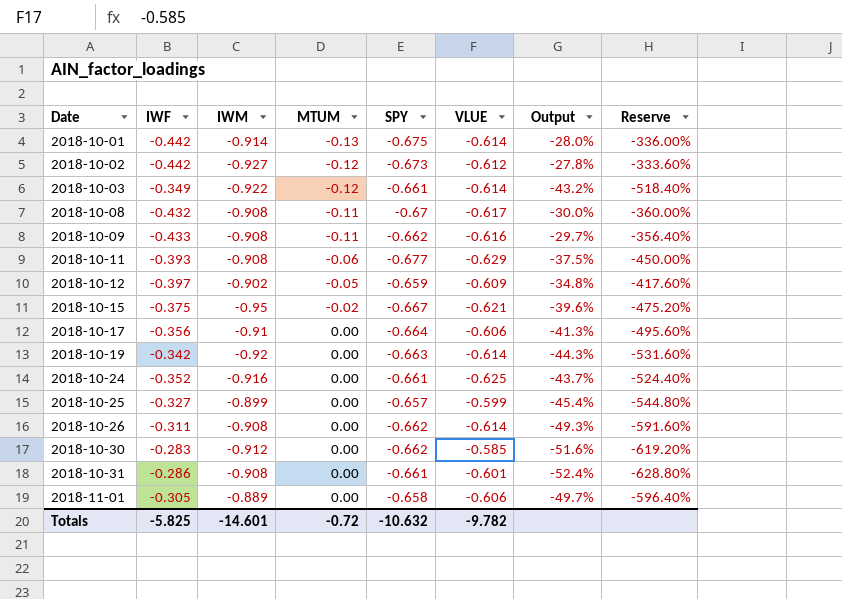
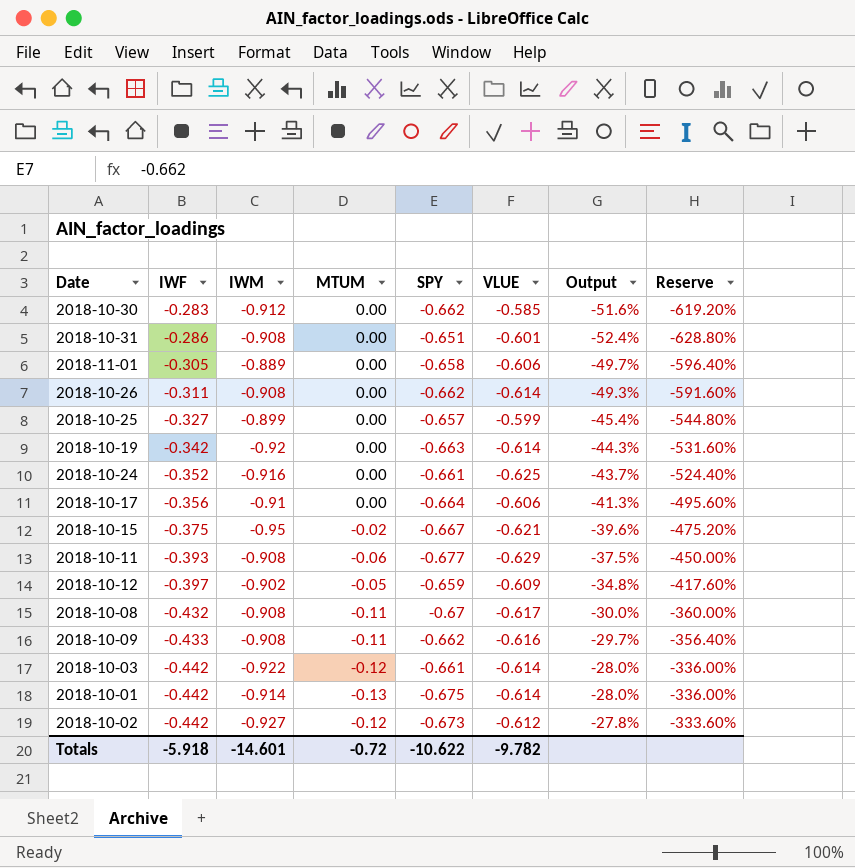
row order: Date ascending -> IWF descending
2018-10-31 | SPY: -0.661 -> -0.651
2018-10-03 | IWF: -0.349 -> -0.442
2018-10-03 | Output: -43.2% -> -28.0%
2018-10-03 | Reserve: -518.40% -> -336.00%
Totals | IWF: -5.825 -> -5.918
Totals | SPY: -10.632 -> -10.622

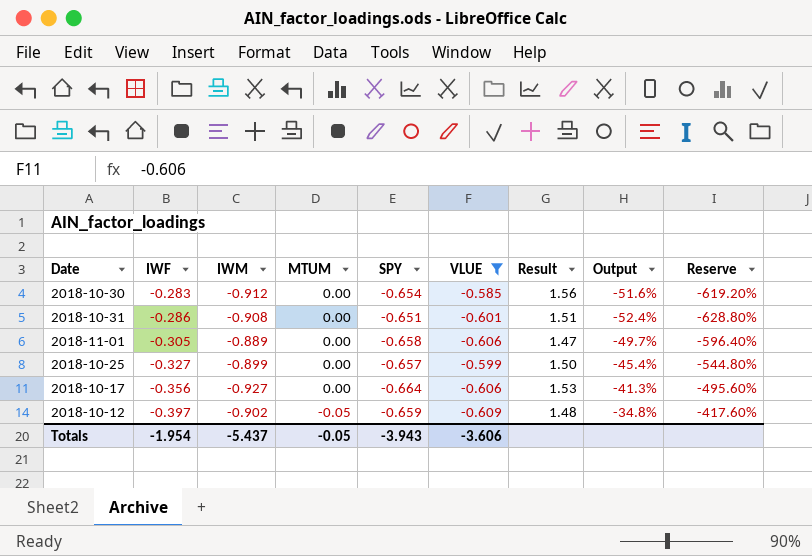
filter: none -> VLUE >= -0.609
column Result | formula: none -> [IWM] / [VLUE]
2018-10-30 | SPY: -0.662 -> -0.654
2018-10-17 | IWM: -0.91 -> -0.927
Totals | IWF: -5.918 -> -1.954
Totals | IWM: -14.601 -> -5.437
Totals | MTUM: -0.72 -> -0.05
Totals | SPY: -10.622 -> -3.943
Totals | VLUE: -9.782 -> -3.606

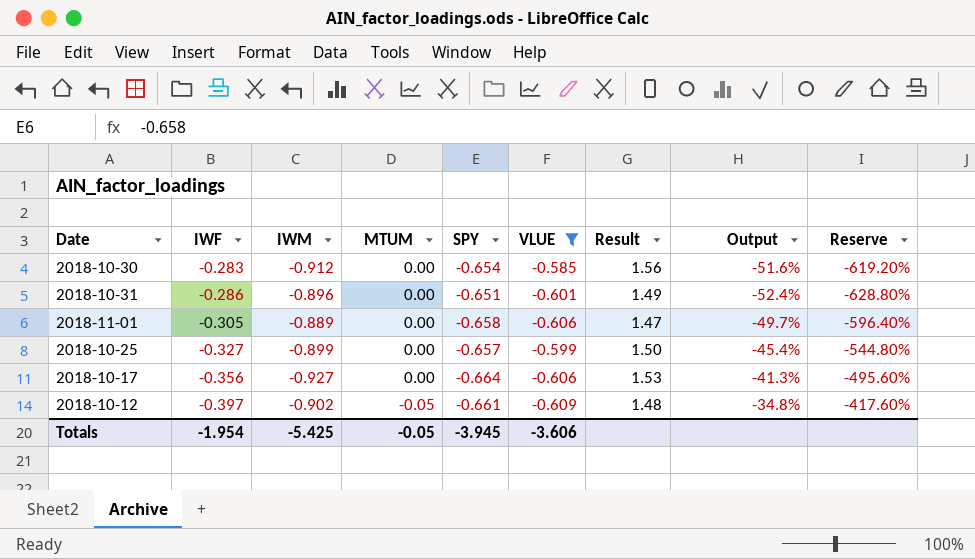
2018-10-31 | IWM: -0.908 -> -0.896
2018-10-31 | Result: 1.51 -> 1.49
2018-10-12 | SPY: -0.659 -> -0.661
Totals | IWM: -5.437 -> -5.425
Totals | SPY: -3.943 -> -3.945

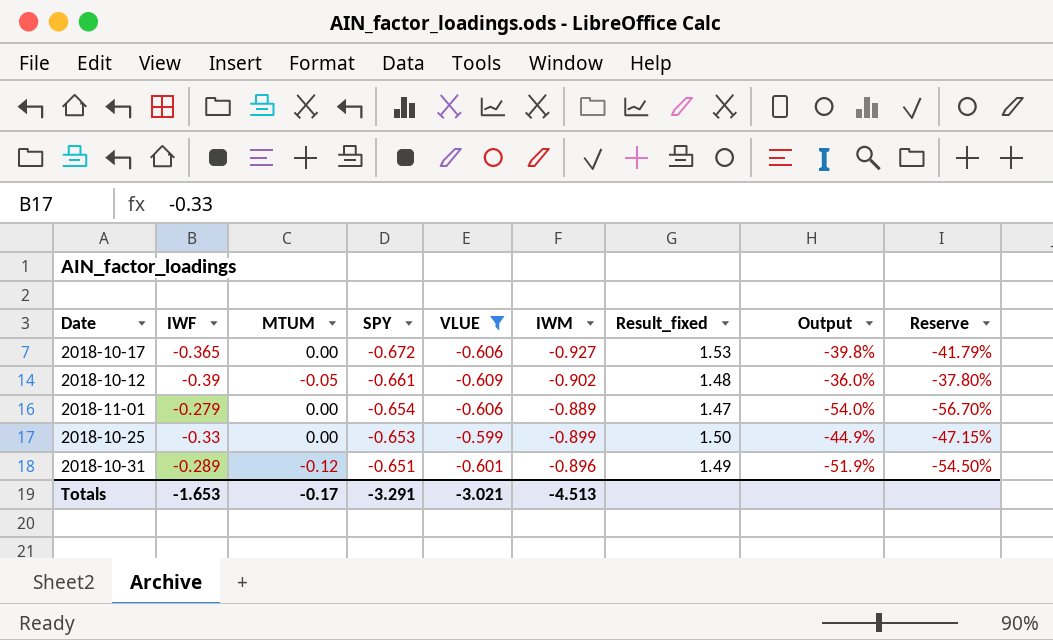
row order: IWF descending -> SPY ascending
column IWM | position: 3 -> 6
column name: Result -> Result_fixed
column Reserve | formula: [Output] * 12 -> [Output] * 1.05
row 2018-10-30: -0.283 | -0.912 | 0.00 | -0.654 | -0.585 | 1.56 | -51.6% | -619.20% -> none
2018-10-17 | IWF: -0.356 -> -0.365
2018-10-17 | SPY: -0.664 -> -0.672
2018-10-17 | Output: -41.3% -> -39.8%
2018-10-12 | IWF: -0.397 -> -0.39
2018-10-12 | Output: -34.8% -> -36.0%
2018-11-01 | IWF: -0.305 -> -0.279
2018-11-01 | SPY: -0.658 -> -0.654
2018-11-01 | Output: -49.7% -> -54.0%
2018-10-25 | IWF: -0.327 -> -0.33
2018-10-25 | SPY: -0.657 -> -0.653
2018-10-25 | Output: -45.4% -> -44.9%
2018-10-31 | IWF: -0.286 -> -0.289
2018-10-31 | MTUM: 0.00 -> -0.12
2018-10-31 | Output: -52.4% -> -51.9%
Totals | IWF: -1.954 -> -1.653
Totals | MTUM: -0.05 -> -0.17
Totals | SPY: -3.945 -> -3.291
Totals | VLUE: -3.606 -> -3.021
Totals | IWM: -5.425 -> -4.513

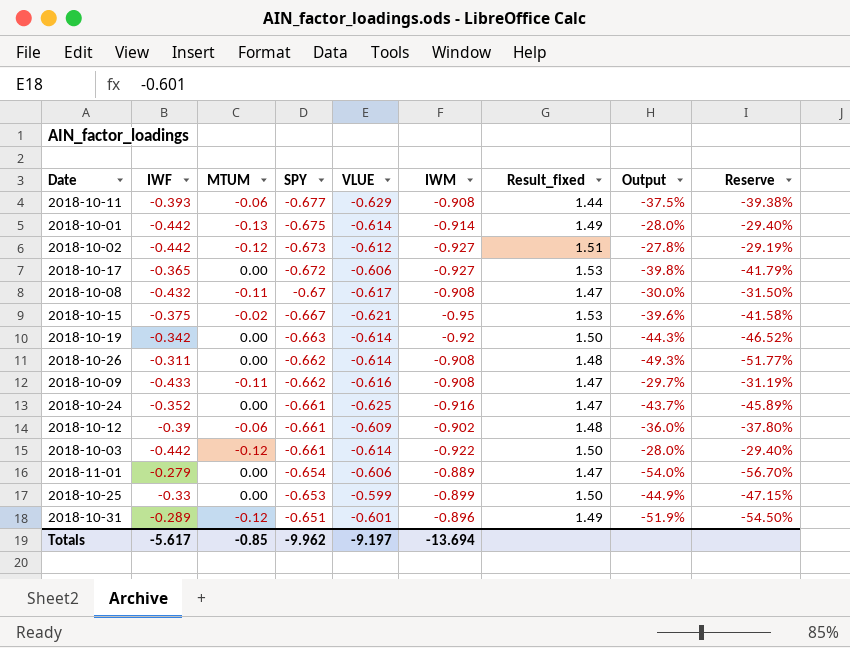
filter: VLUE >= -0.609 -> none
2018-10-12 | MTUM: -0.05 -> -0.06
Totals | IWF: -1.653 -> -5.617
Totals | MTUM: -0.17 -> -0.85
Totals | SPY: -3.291 -> -9.962
Totals | VLUE: -3.021 -> -9.197
Totals | IWM: -4.513 -> -13.694

